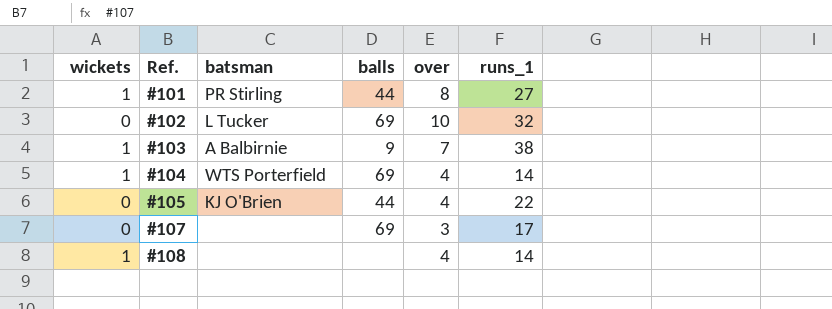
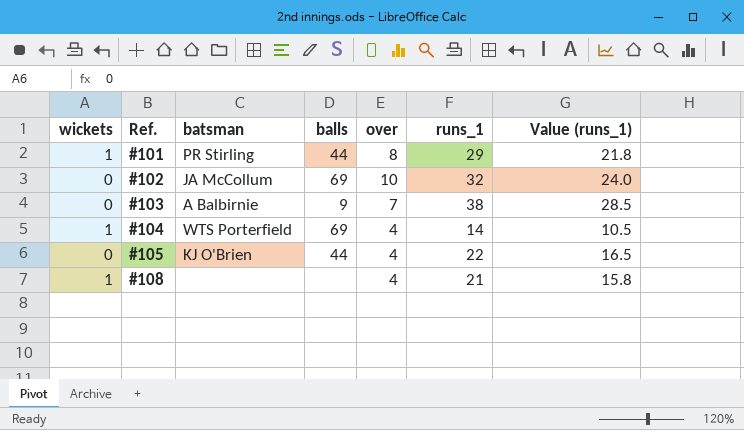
column Value (runs_1) | formula: none -> [runs_1] * 0.75
row #107: 0 | none | 69 | 3 | 17 -> none
#101 | runs_1: 27 -> 29
#102 | batsman: L Tucker -> JA McCollum
#103 | wickets: 1 -> 0
#108 | runs_1: 14 -> 21

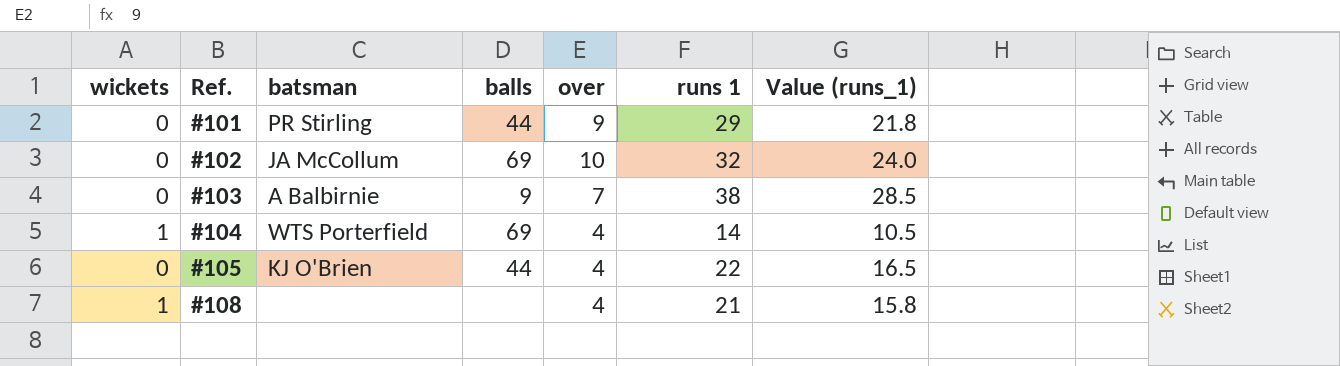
column name: runs_1 -> runs 1
#101 | wickets: 1 -> 0
#101 | over: 8 -> 9

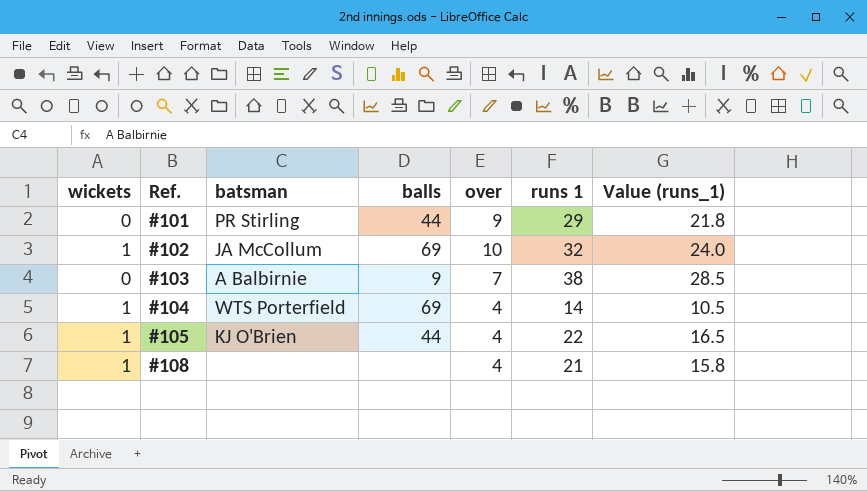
#102 | wickets: 0 -> 1
#105 | wickets: 0 -> 1

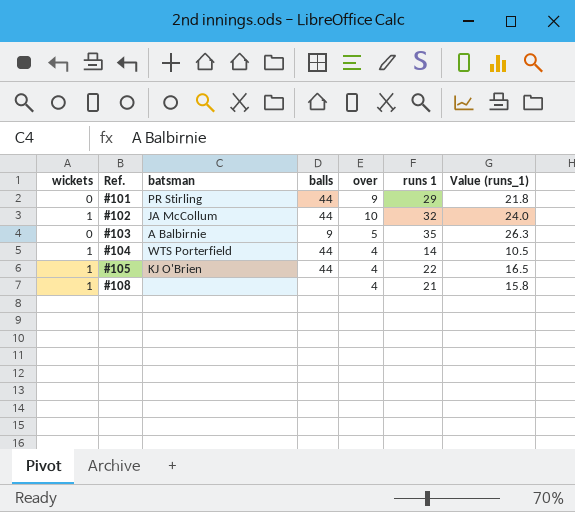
#102 | balls: 69 -> 44
#103 | over: 7 -> 5
#103 | runs 1: 38 -> 35
#103 | Value (runs_1): 28.5 -> 26.3
#104 | balls: 69 -> 44

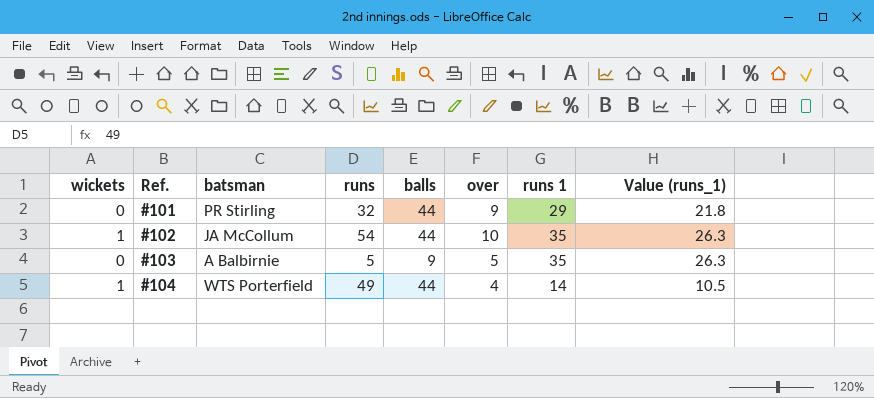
column runs | position: none -> 4
row #105: 1 | KJ O'Brien | 44 | 4 | 22 | 16.5 -> none
row #108: 1 | none | none | 4 | 21 | 15.8 -> none
#102 | runs 1: 32 -> 35
#102 | Value (runs_1): 24.0 -> 26.3

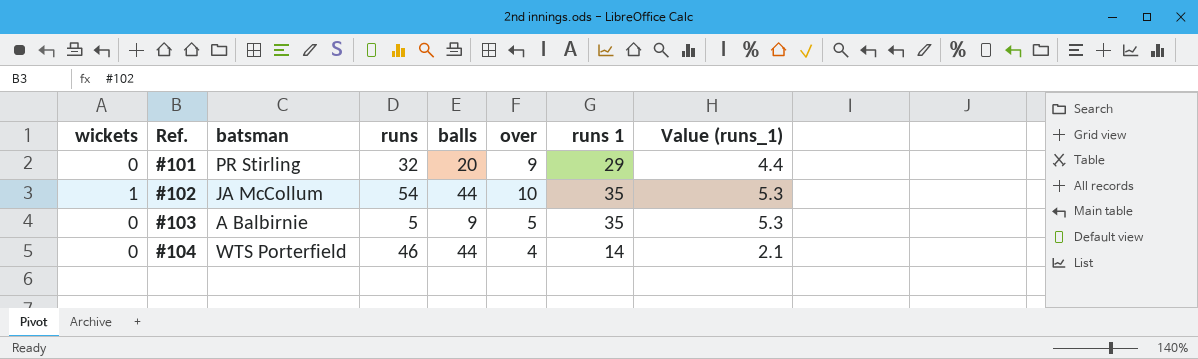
column Value (runs_1) | formula: [runs 1] * 0.75 -> [runs 1] * 0.15
#101 | balls: 44 -> 20
#104 | wickets: 1 -> 0
#104 | runs: 49 -> 46

